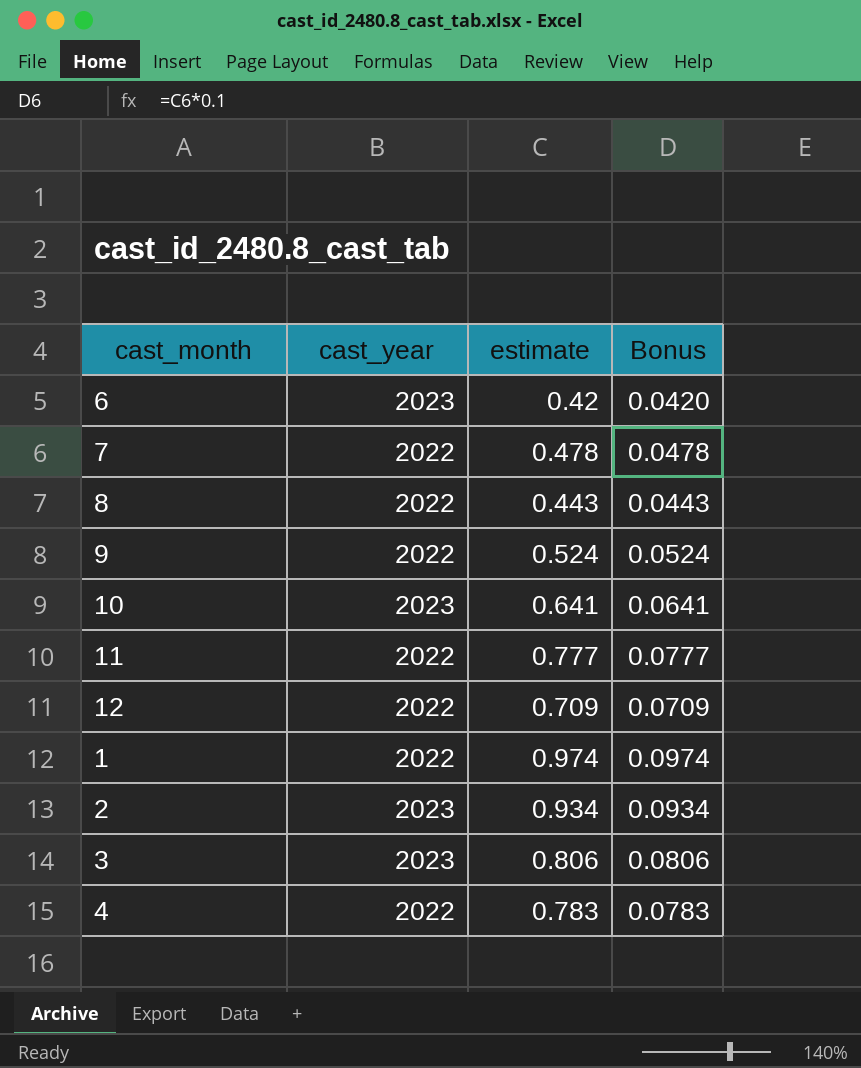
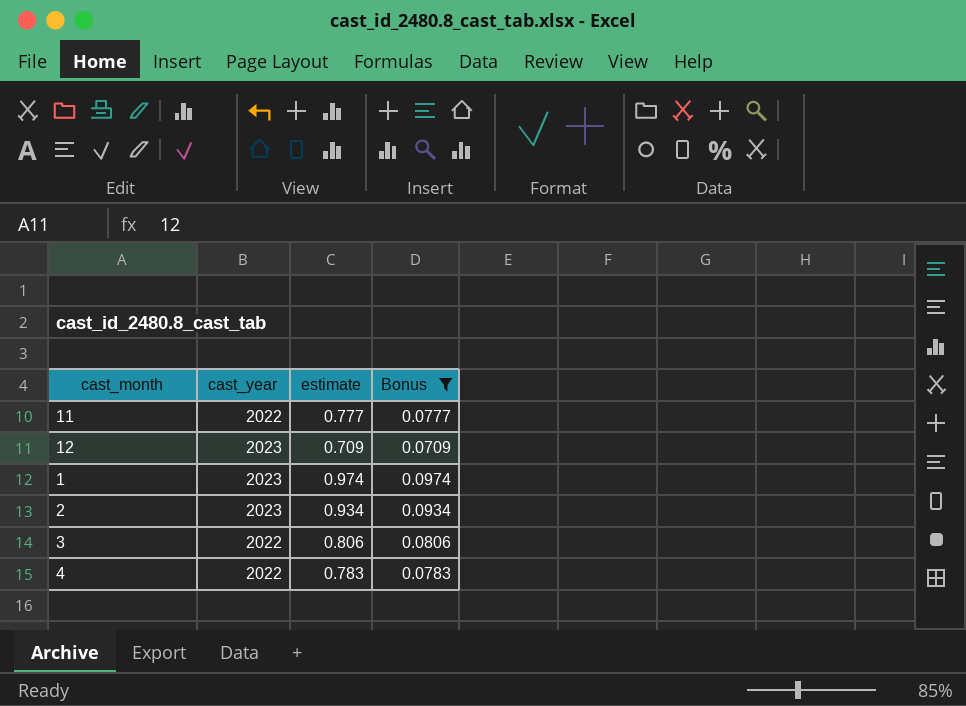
filter: none -> Bonus >= 0.0709
12 | cast_year: 2022 -> 2023
1 | cast_year: 2022 -> 2023
3 | cast_year: 2023 -> 2022

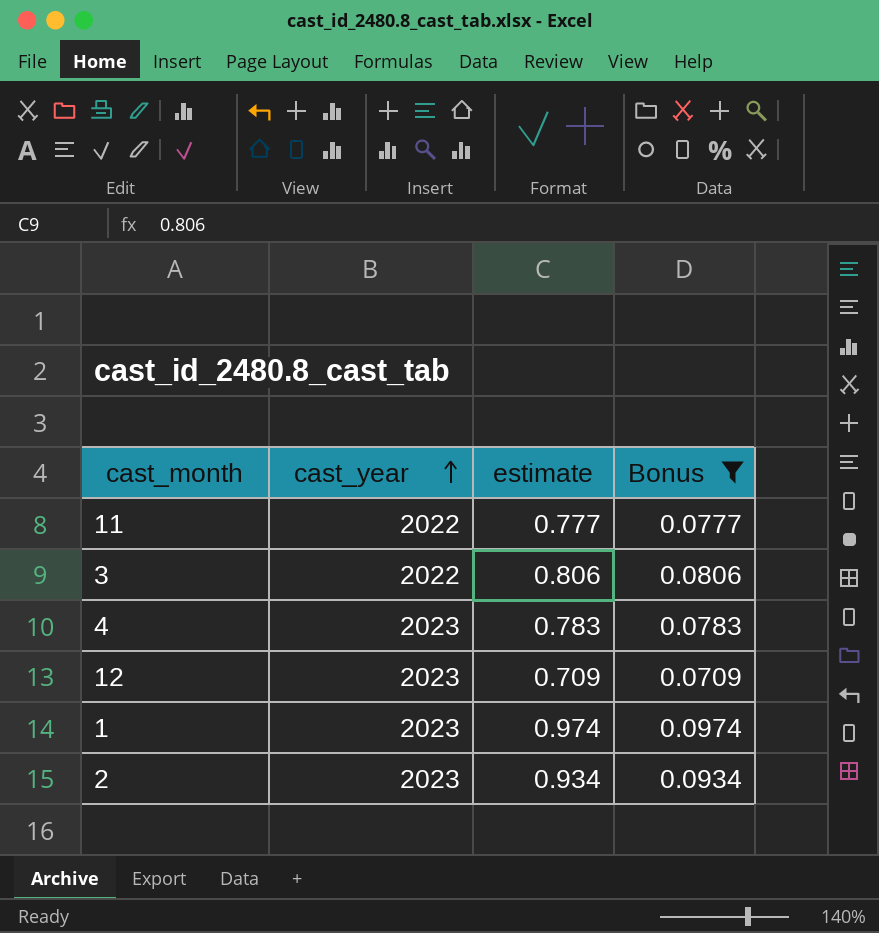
row order: none -> cast_year ascending
4 | cast_year: 2022 -> 2023

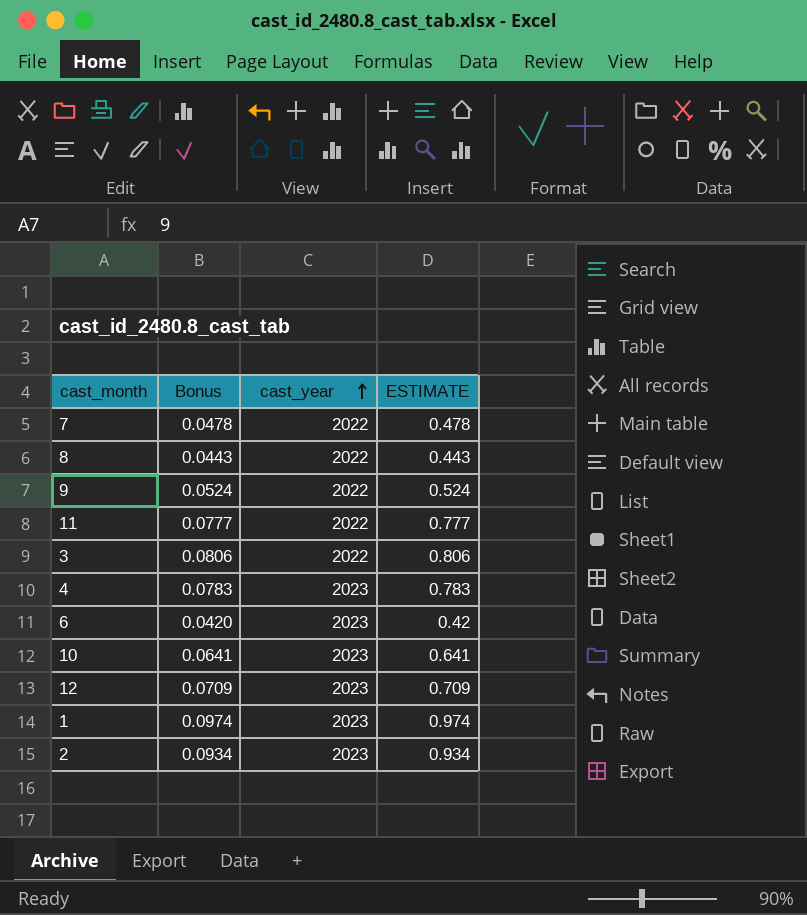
filter: Bonus >= 0.0709 -> none
column Bonus | position: 4 -> 2
column name: estimate -> ESTIMATE

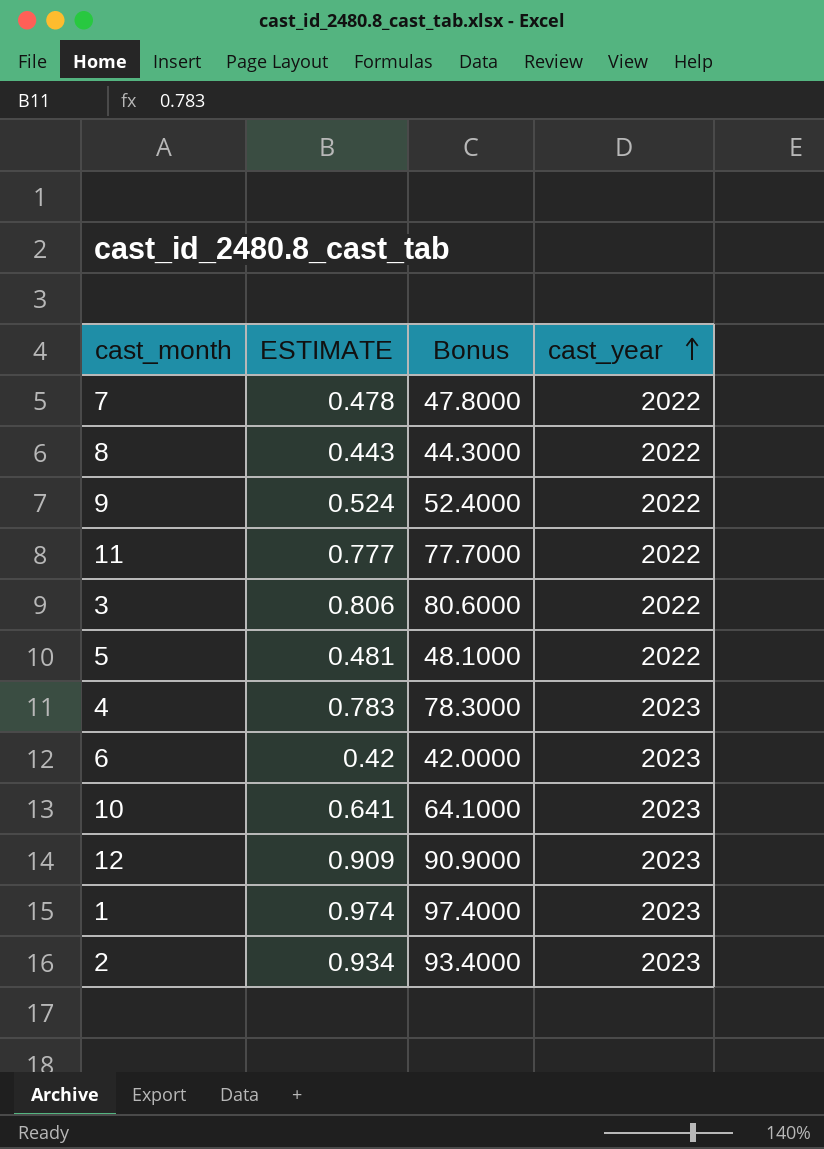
column ESTIMATE | position: 4 -> 2
column Bonus | formula: [ESTIMATE] * 0.1 -> [ESTIMATE] * 100
row 5: none -> 0.481 | 48.1000 | 2022
12 | ESTIMATE: 0.709 -> 0.909

